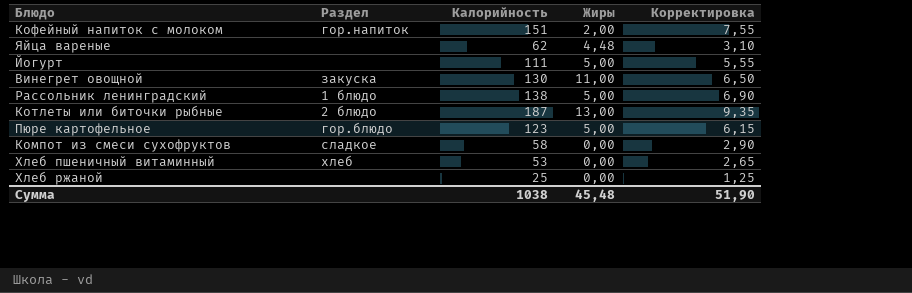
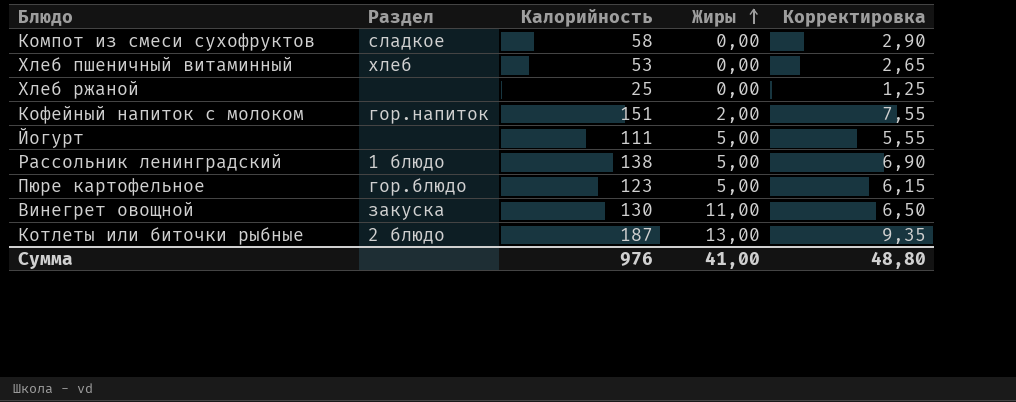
row order: none -> Жиры ascending
row Яйца вареные: none | 62 | 4,48 | 3,10 -> none
Сумма | Калорийность: 1038 -> 976
Сумма | Жиры: 45,48 -> 41,00
Сумма | Корректировка: 51,90 -> 48,80

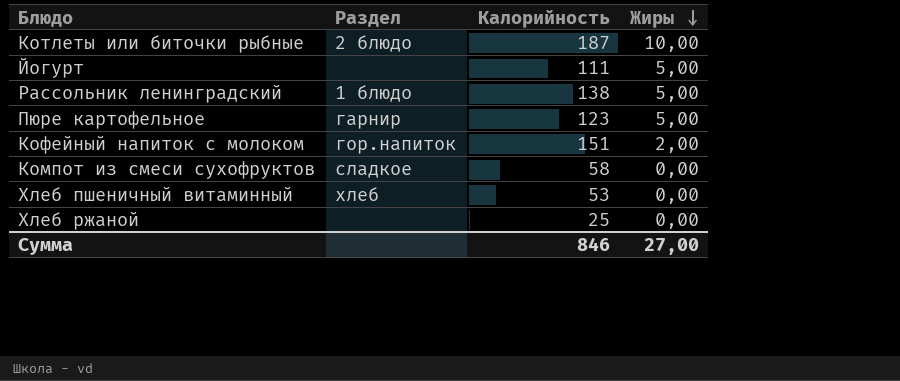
row order: Жиры ascending -> Жиры descending
column Корректировка | formula: [Калорийность] * 0,05 -> none
row Винегрет овощной: закуска | 130 | 11,00 | 6,50 -> none
Котлеты или биточки рыбные | Жиры: 13,00 -> 10,00
Пюре картофельное | Раздел: гор.блюдо -> гарнир
Сумма | Калорийность: 976 -> 846
Сумма | Жиры: 41,00 -> 27,00

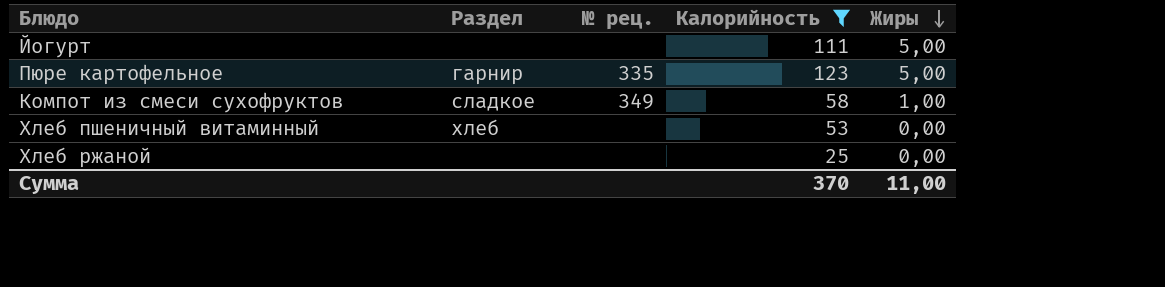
filter: none -> Калорийность <= 123
column № рец. | position: none -> 3
Компот из смеси сухофруктов | Жиры: 0,00 -> 1,00
Сумма | Калорийность: 846 -> 370
Сумма | Жиры: 27,00 -> 11,00

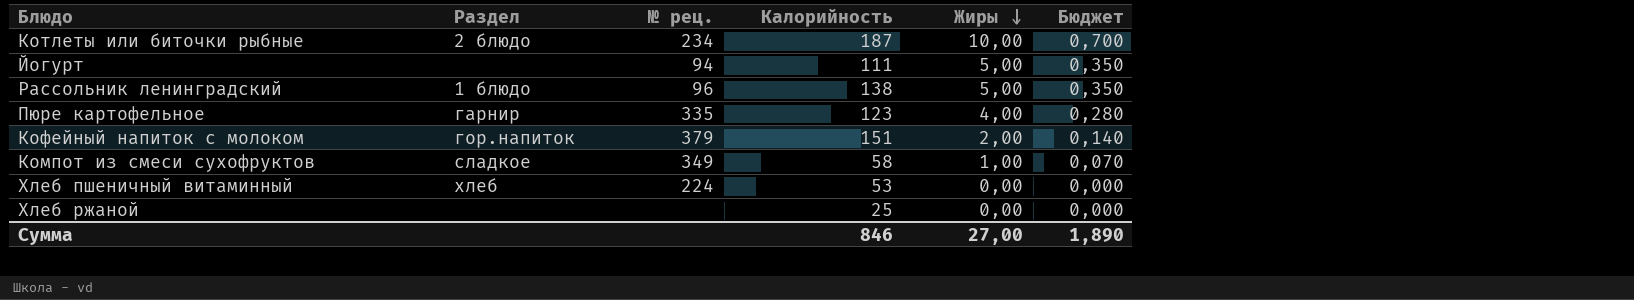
filter: Калорийность <= 123 -> none
column Бюджет | formula: none -> [Жиры] * 0,07
Йогурт | № рец.: none -> 94
Пюре картофельное | Жиры: 5,00 -> 4,00
Хлеб пшеничный витаминный | № рец.: none -> 224
Сумма | Калорийность: 370 -> 846
Сумма | Жиры: 11,00 -> 27,00

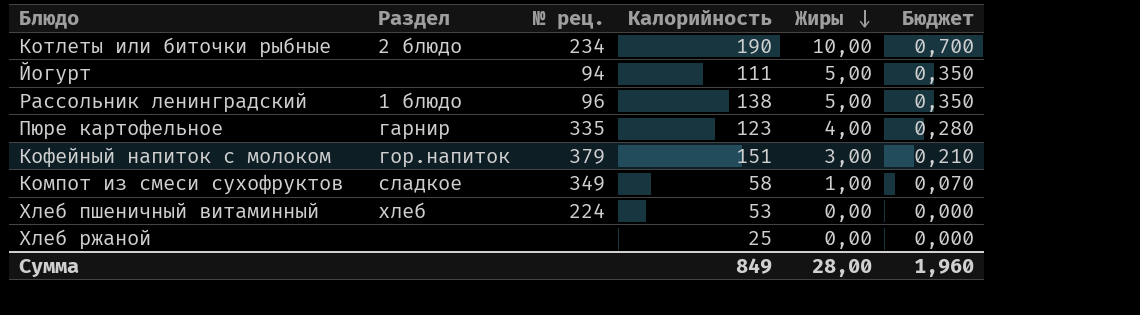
Котлеты или биточки рыбные | Калорийность: 187 -> 190
Кофейный напиток с молоком | Жиры: 2,00 -> 3,00
Кофейный напиток с молоком | Бюджет: 0,140 -> 0,210
Сумма | Калорийность: 846 -> 849
Сумма | Жиры: 27,00 -> 28,00
Сумма | Бюджет: 1,890 -> 1,960

